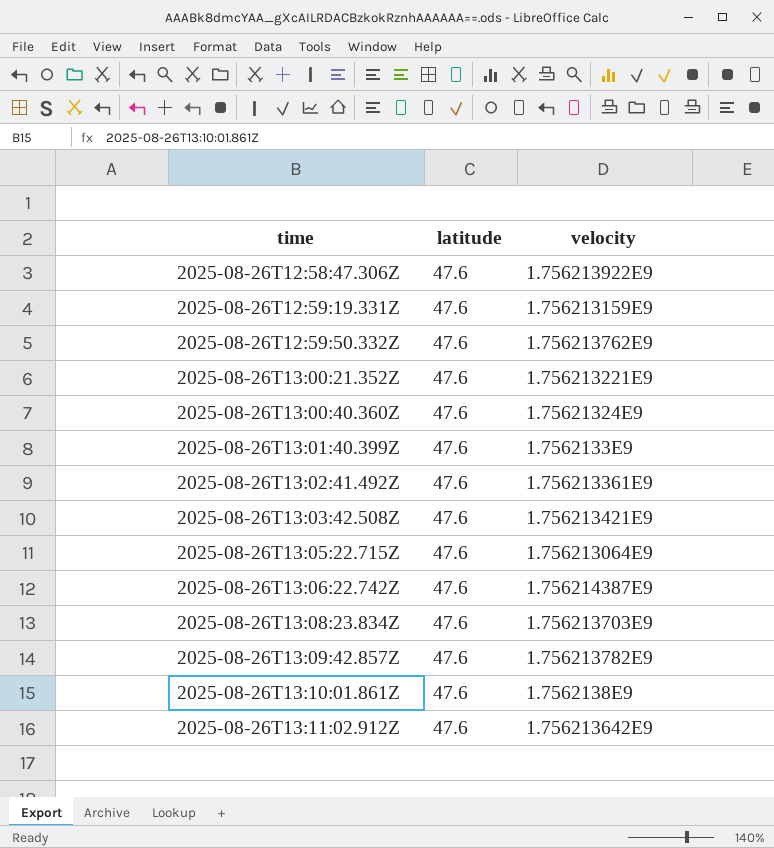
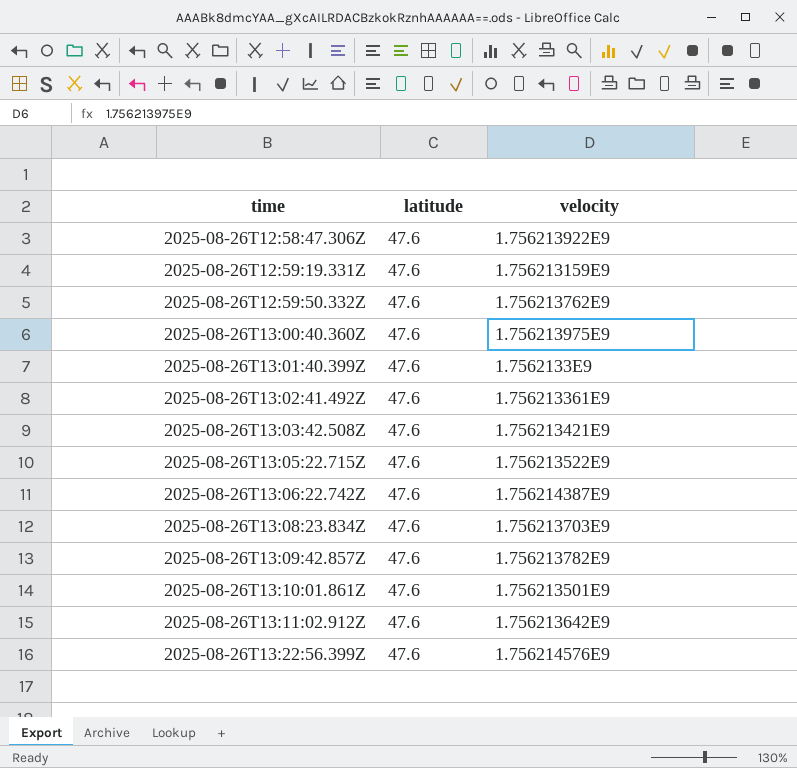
row 2025-08-26T13:00:21.352Z: 47.6 | 1.756213221E9 -> none
2025-08-26T13:00:40.360Z | velocity: 1.75621324E9 -> 1.756213975E9
2025-08-26T13:05:22.715Z | velocity: 1.756213064E9 -> 1.756213522E9
2025-08-26T13:10:01.861Z | velocity: 1.7562138E9 -> 1.756213501E9
row 2025-08-26T13:22:56.399Z: none -> 47.6 | 1.756214576E9

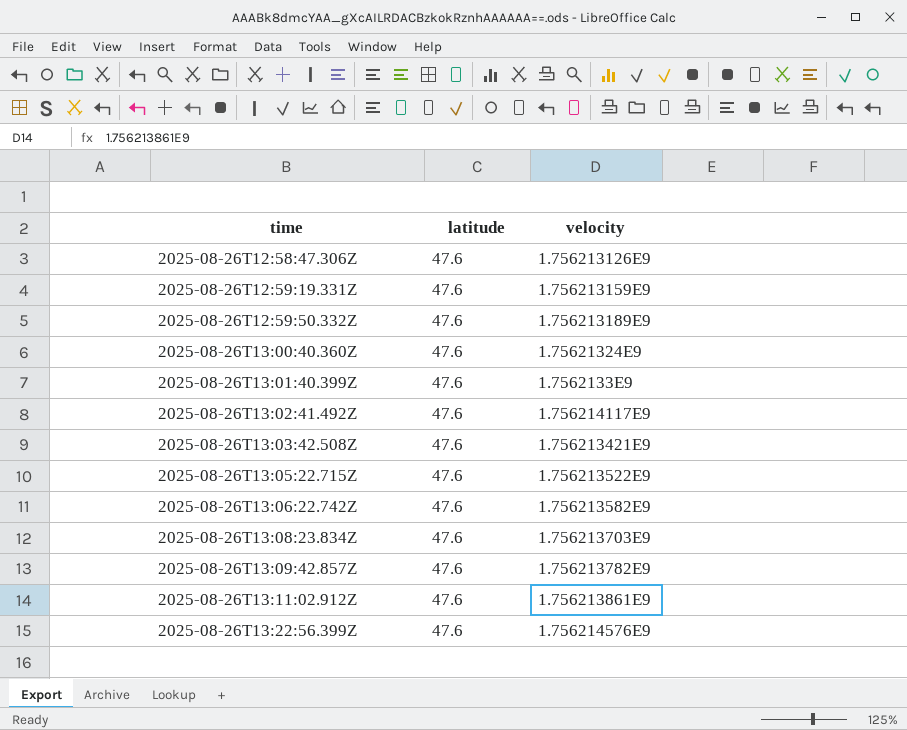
row 2025-08-26T13:10:01.861Z: 47.6 | 1.756213501E9 -> none
2025-08-26T12:58:47.306Z | velocity: 1.756213922E9 -> 1.756213126E9
2025-08-26T12:59:50.332Z | velocity: 1.756213762E9 -> 1.756213189E9
2025-08-26T13:00:40.360Z | velocity: 1.756213975E9 -> 1.75621324E9
2025-08-26T13:02:41.492Z | velocity: 1.756213361E9 -> 1.756214117E9
2025-08-26T13:06:22.742Z | velocity: 1.756214387E9 -> 1.756213582E9
2025-08-26T13:11:02.912Z | velocity: 1.756213642E9 -> 1.756213861E9

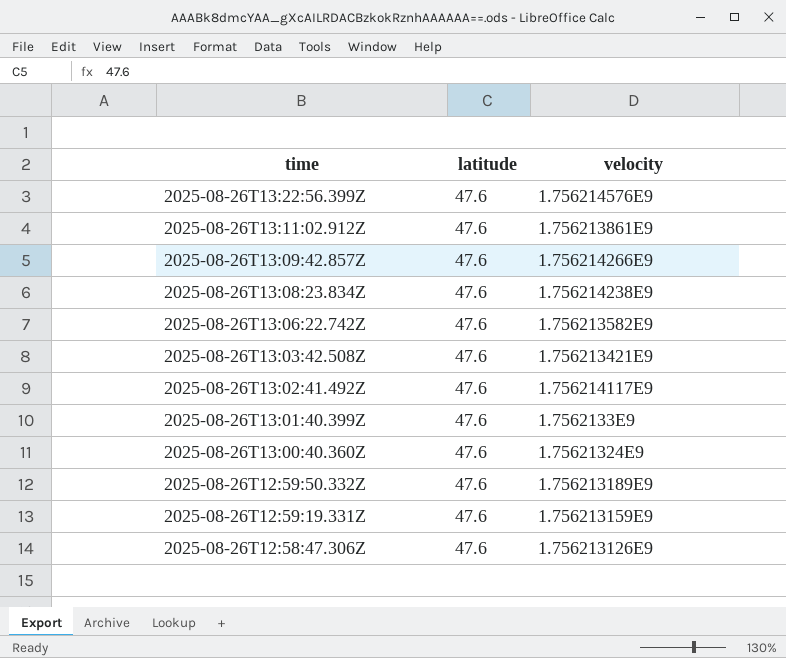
row order: time ascending -> time descending
row 2025-08-26T13:05:22.715Z: 47.6 | 1.756213522E9 -> none
2025-08-26T13:09:42.857Z | velocity: 1.756213782E9 -> 1.756214266E9
2025-08-26T13:08:23.834Z | velocity: 1.756213703E9 -> 1.756214238E9

